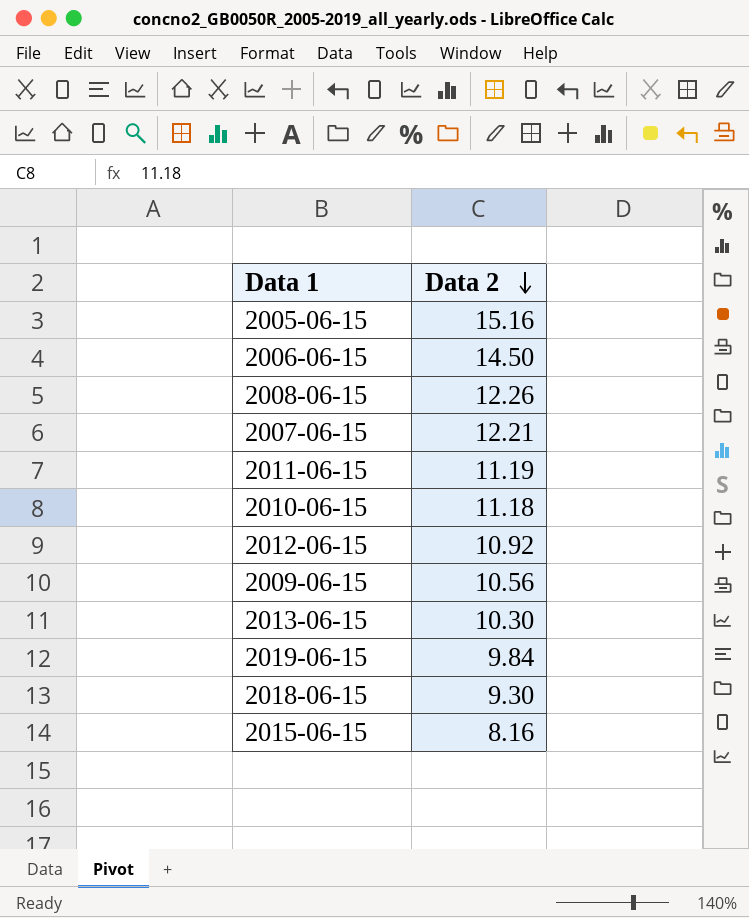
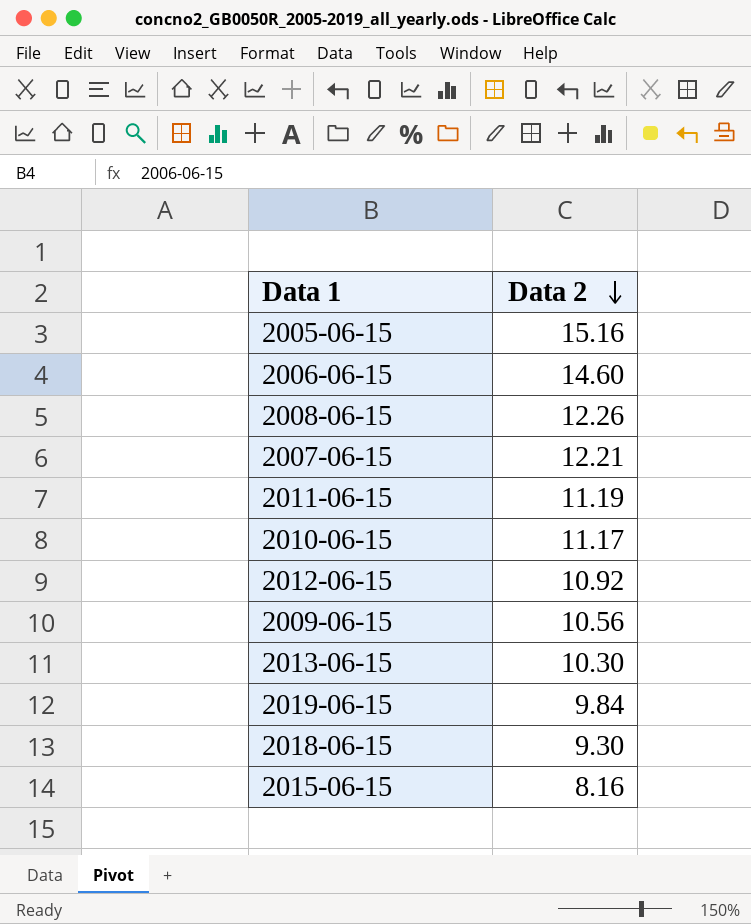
2006-06-15 | Data 2: 14.50 -> 14.60
2010-06-15 | Data 2: 11.18 -> 11.17

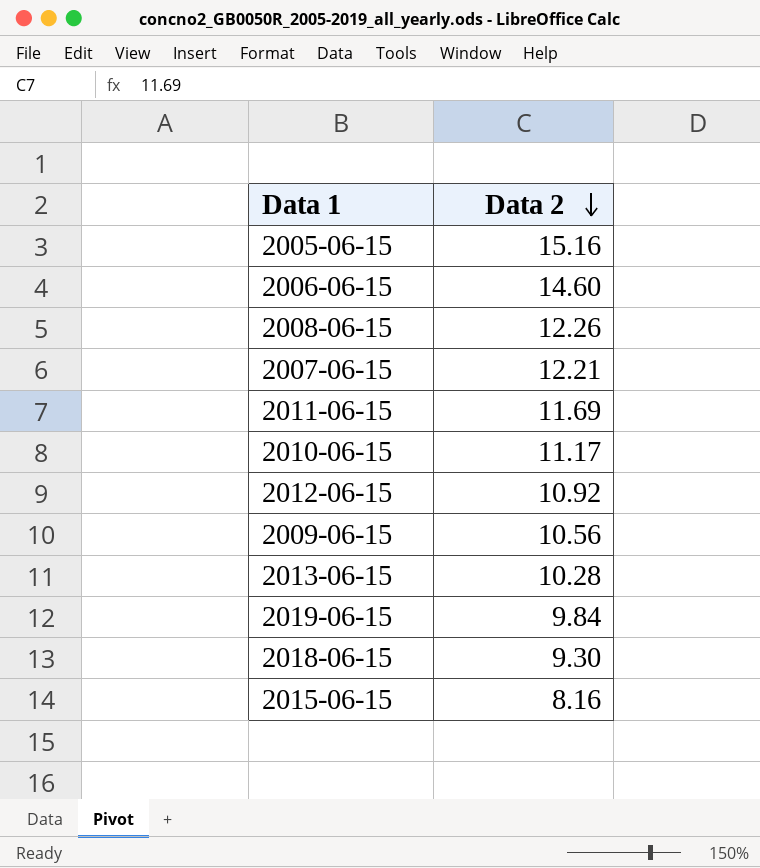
2011-06-15 | Data 2: 11.19 -> 11.69
2013-06-15 | Data 2: 10.30 -> 10.28

